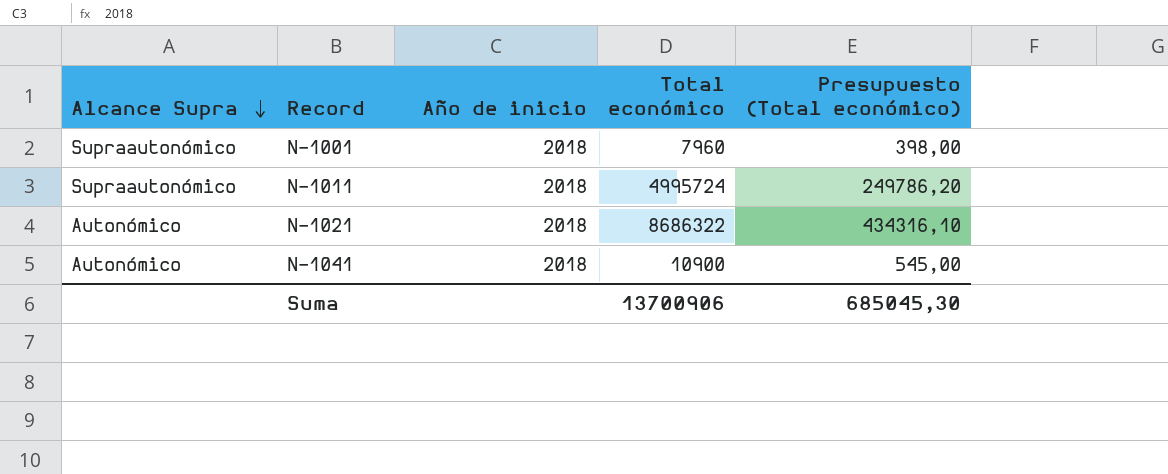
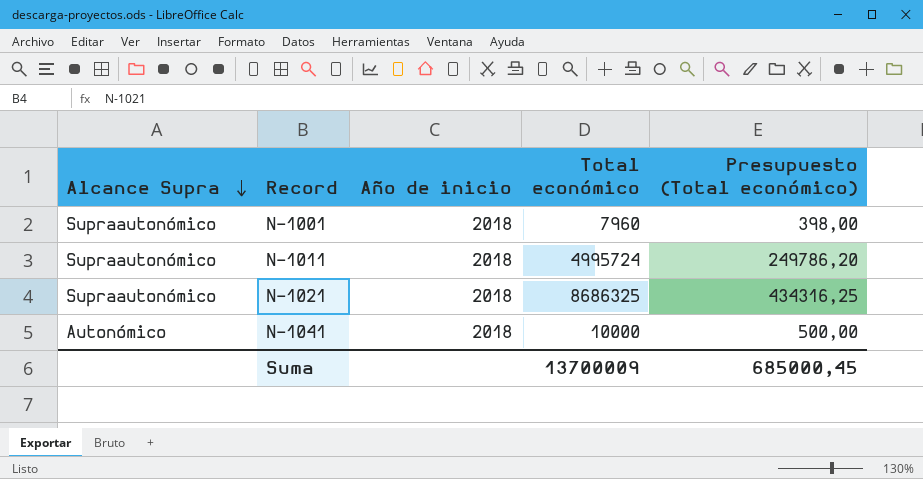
N-1021 | Alcance Supra: Autonómico -> Supraautonómico
N-1021 | Total económico: 8686322 -> 8686325
N-1021 | Presupuesto (Total económico): 434316,10 -> 434316,25
N-1041 | Total económico: 10900 -> 10000
N-1041 | Presupuesto (Total económico): 545,00 -> 500,00
Suma | Total económico: 13700906 -> 13700009
Suma | Presupuesto (Total económico): 685045,30 -> 685000,45

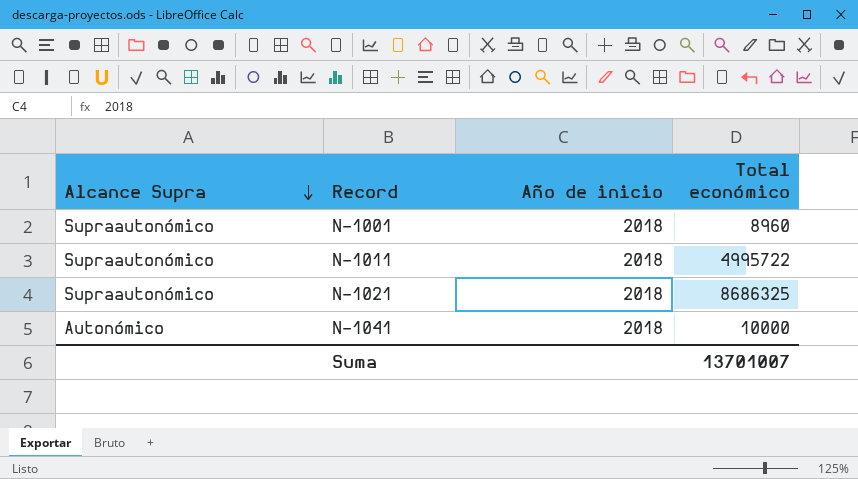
column Presupuesto (Total económico) | formula: [Total económico] * 0,05 -> none
N-1001 | Total económico: 7960 -> 8960
N-1011 | Total económico: 4995724 -> 4995722
Suma | Total económico: 13700009 -> 13701007

